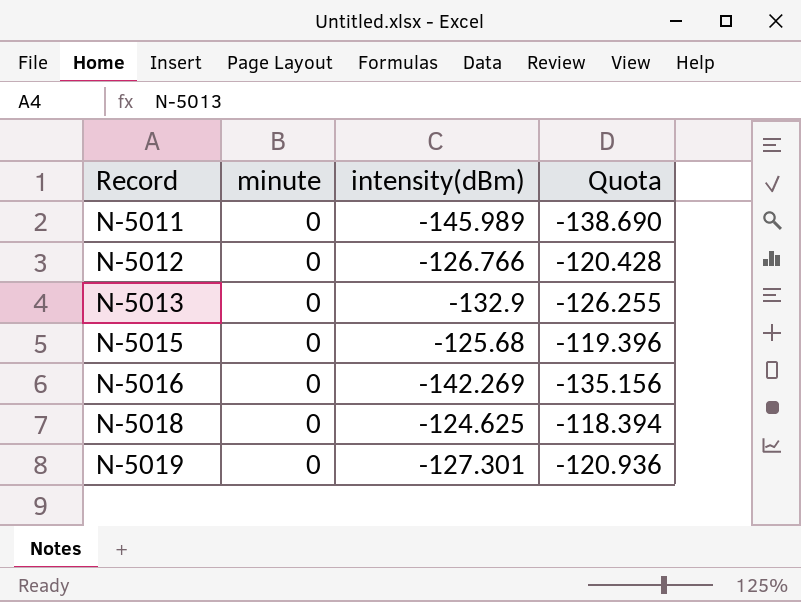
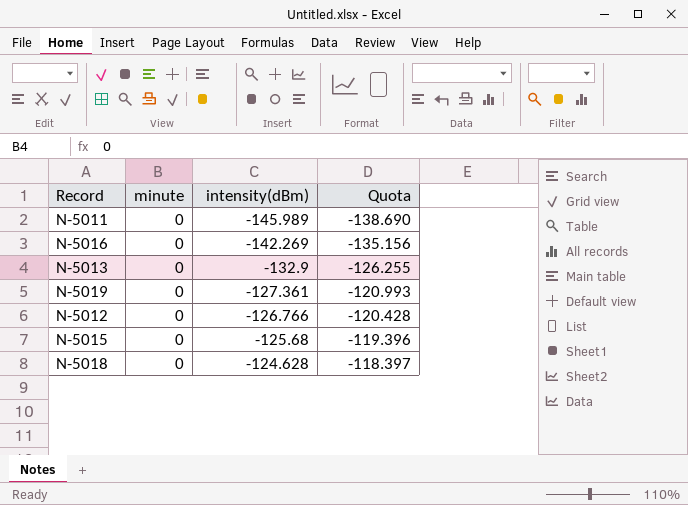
row order: Record ascending -> intensity(dBm) ascending
N-5019 | intensity(dBm): -127.301 -> -127.361
N-5019 | Quota: -120.936 -> -120.993
N-5018 | intensity(dBm): -124.625 -> -124.628
N-5018 | Quota: -118.394 -> -118.397

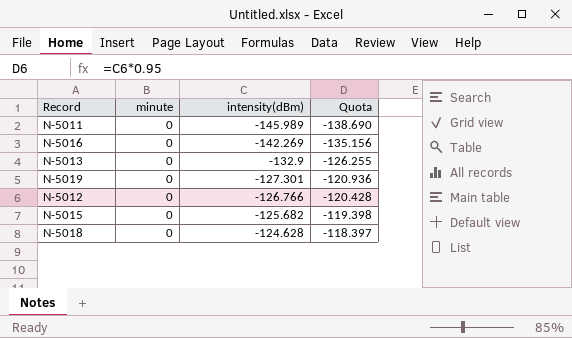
N-5019 | intensity(dBm): -127.361 -> -127.301
N-5019 | Quota: -120.993 -> -120.936
N-5015 | intensity(dBm): -125.68 -> -125.682
N-5015 | Quota: -119.396 -> -119.398

